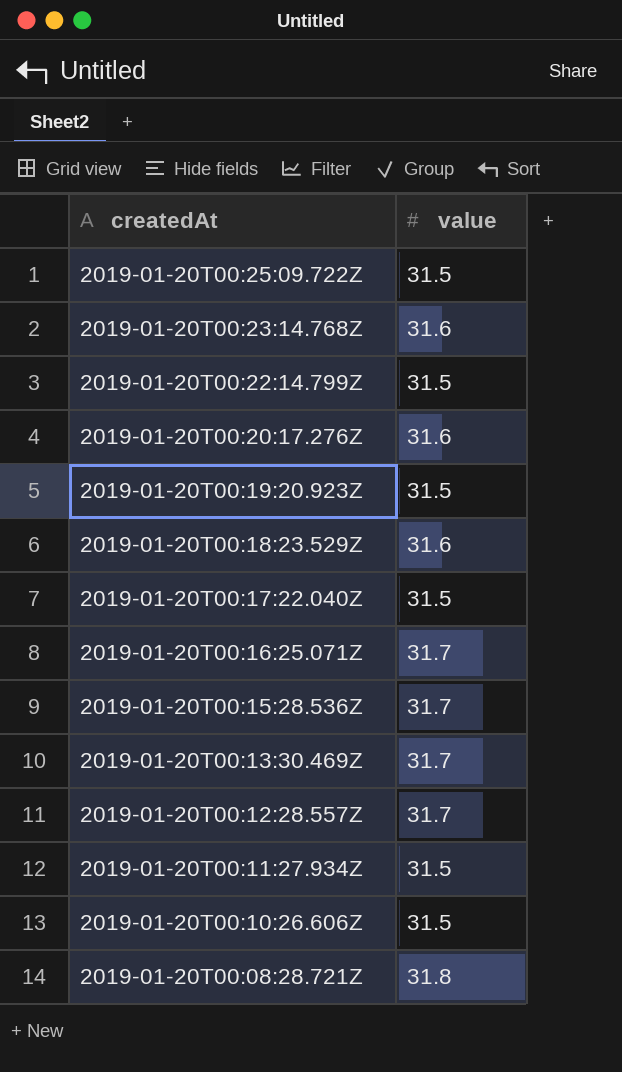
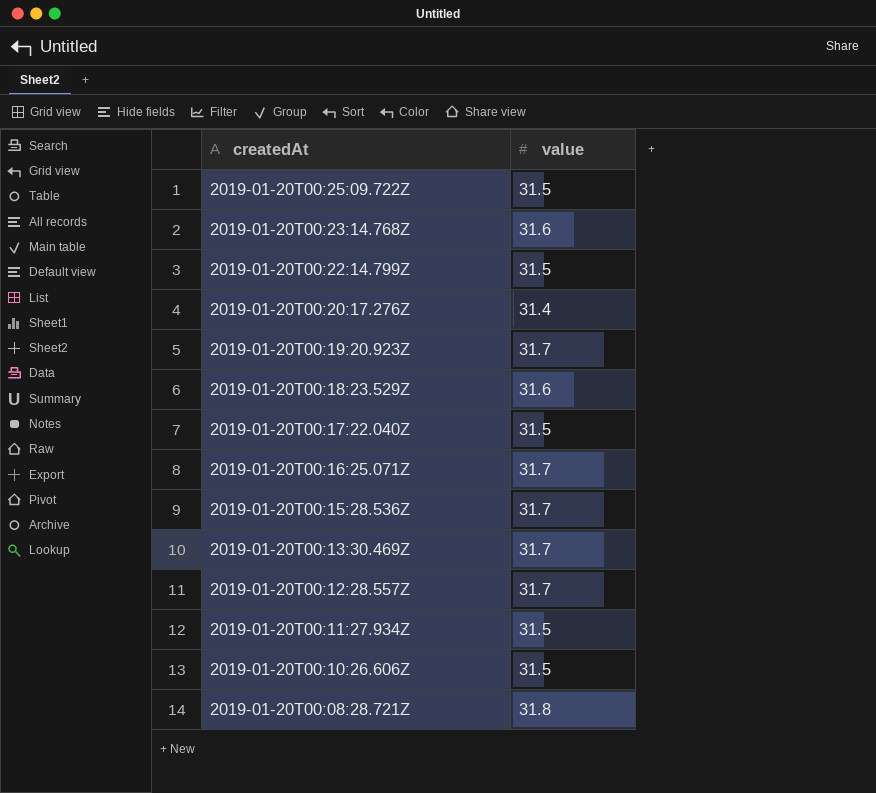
2019-01-20T00:20:17.276Z | value: 31.6 -> 31.4
2019-01-20T00:19:20.923Z | value: 31.5 -> 31.7

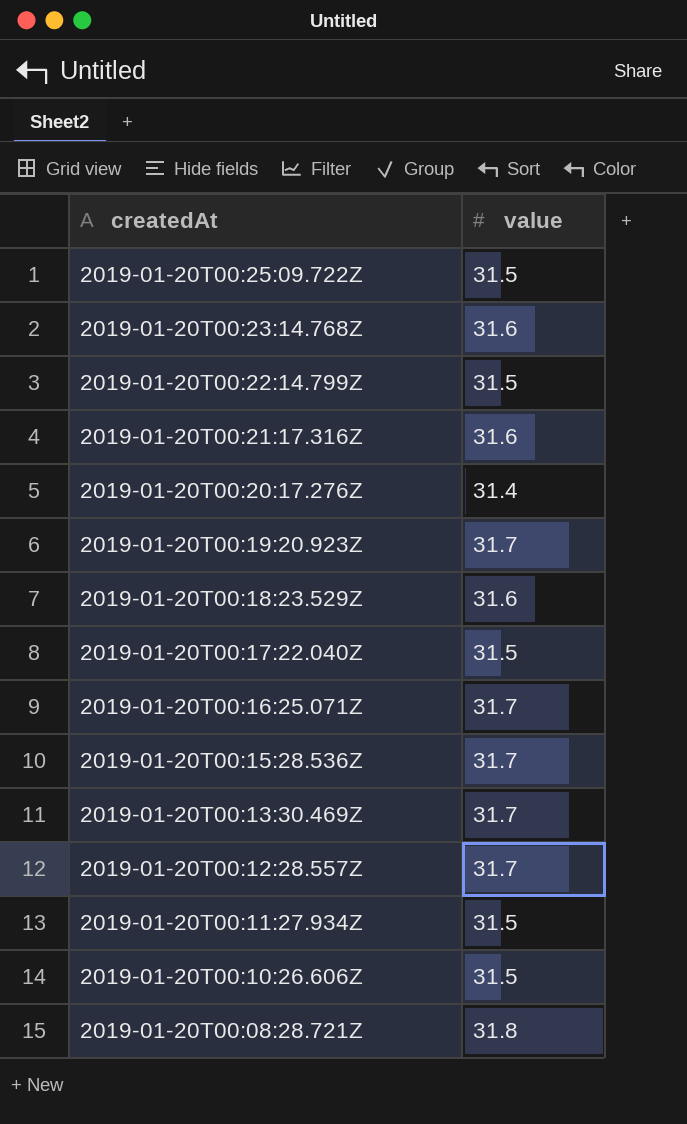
row 2019-01-20T00:21:17.316Z: none -> 31.6

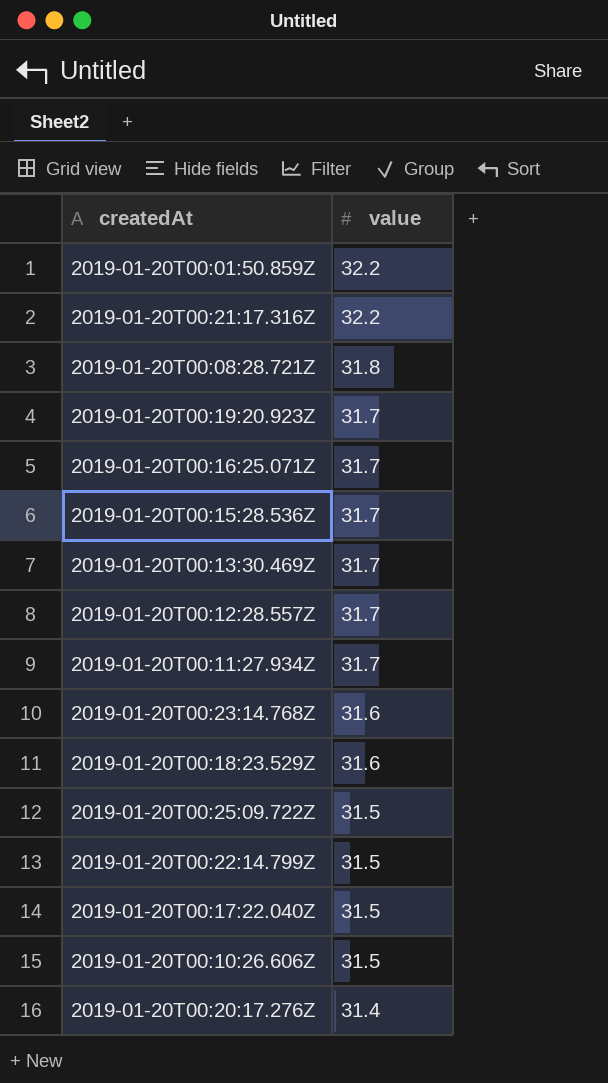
row order: createdAt descending -> value descending
row 2019-01-20T00:01:50.859Z: none -> 32.2
2019-01-20T00:21:17.316Z | value: 31.6 -> 32.2
2019-01-20T00:11:27.934Z | value: 31.5 -> 31.7

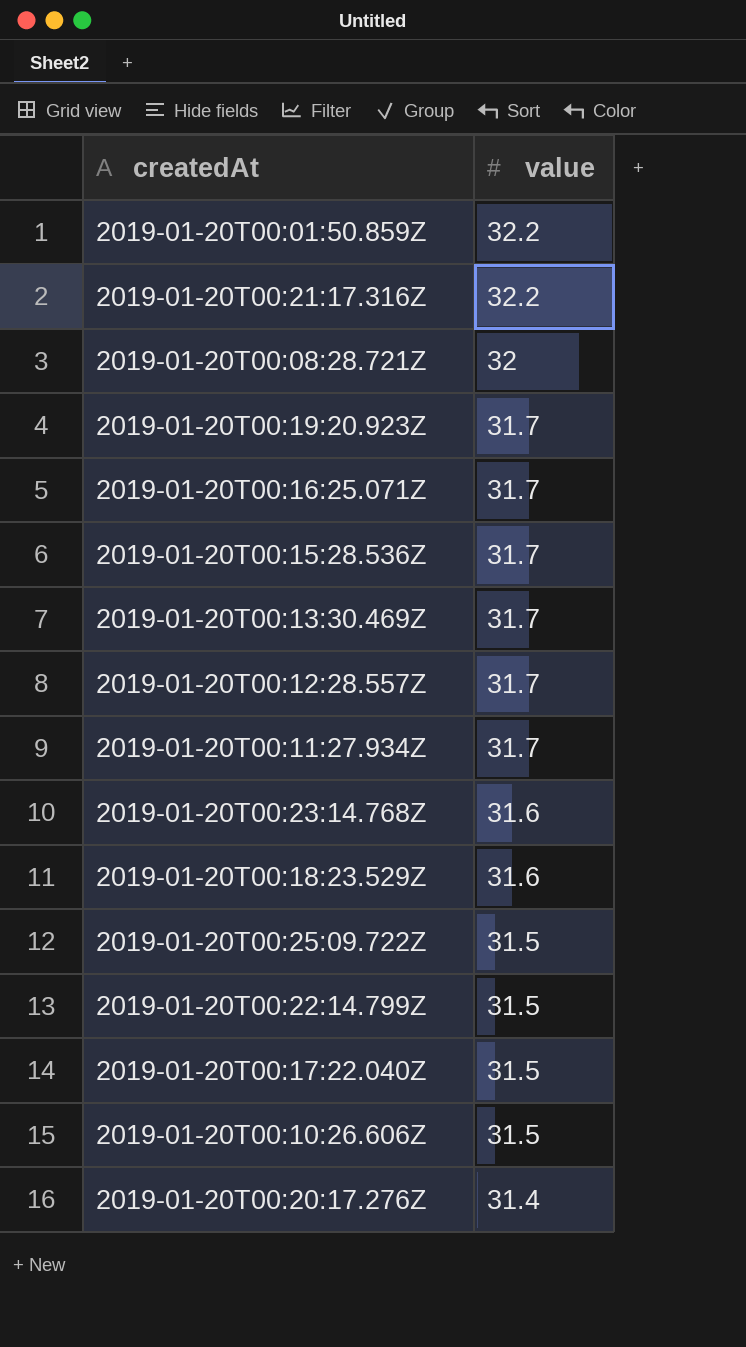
2019-01-20T00:08:28.721Z | value: 31.8 -> 32

